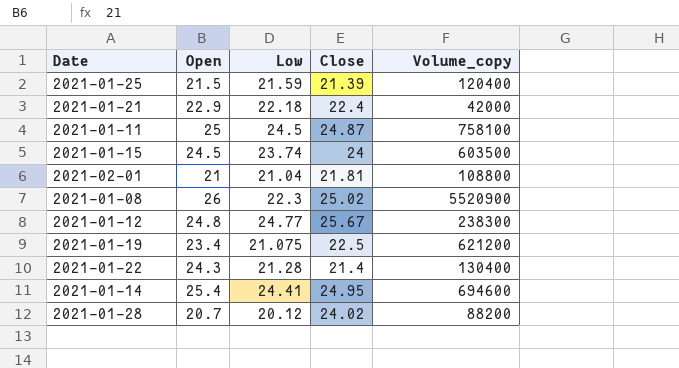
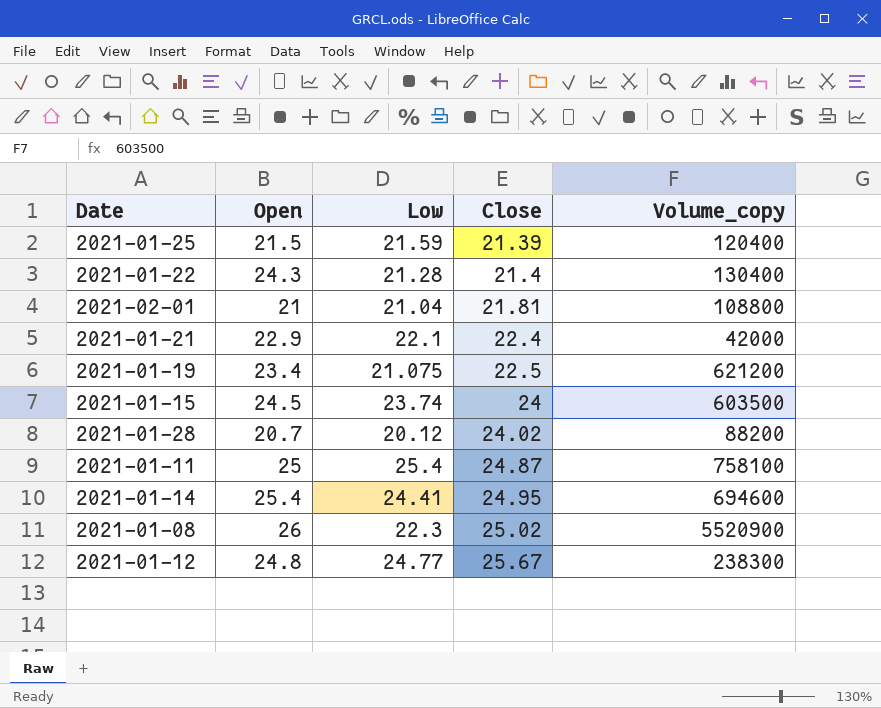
row order: none -> Close ascending
2021-01-21 | Low: 22.18 -> 22.1
2021-01-11 | Low: 24.5 -> 25.4

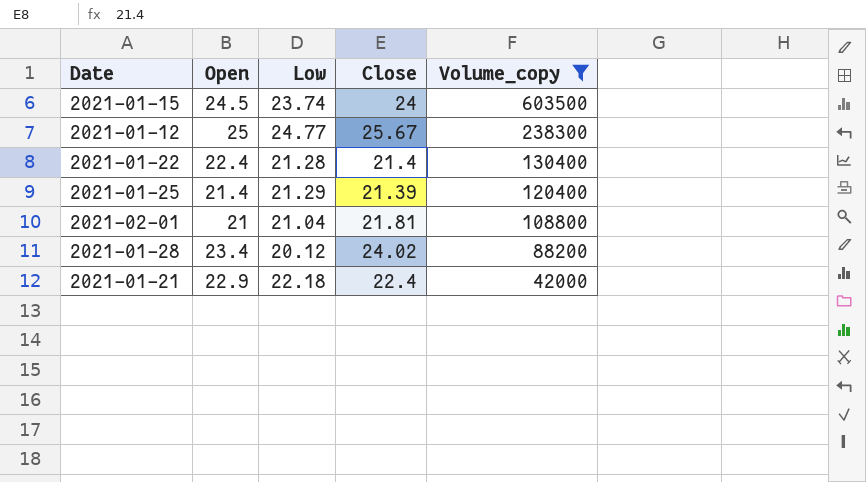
filter: none -> Volume_copy <= 603500
row order: Close ascending -> Volume_copy descending
2021-01-12 | Open: 24.8 -> 25
2021-01-22 | Open: 24.3 -> 22.4
2021-01-25 | Open: 21.5 -> 21.4
2021-01-25 | Low: 21.59 -> 21.29
2021-01-28 | Open: 20.7 -> 23.4
2021-01-21 | Low: 22.1 -> 22.18

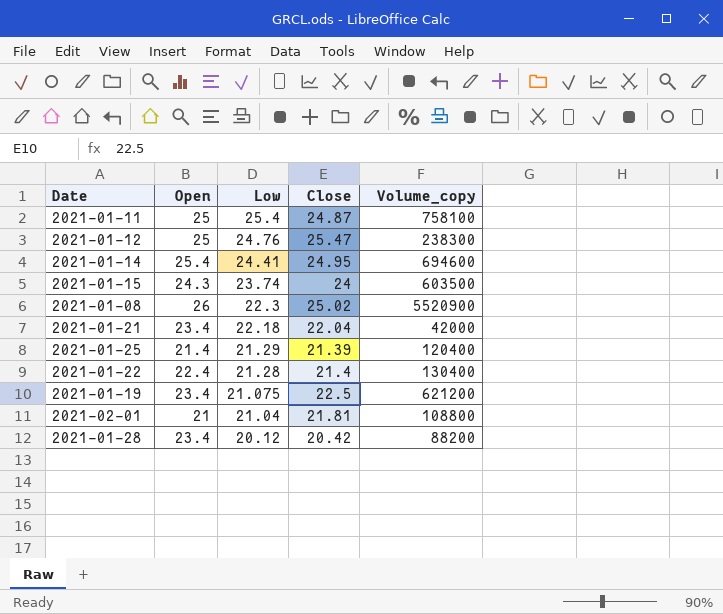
filter: Volume_copy <= 603500 -> none
row order: Volume_copy descending -> Low descending
2021-01-12 | Low: 24.77 -> 24.76
2021-01-12 | Close: 25.67 -> 25.47
2021-01-15 | Open: 24.5 -> 24.3
2021-01-21 | Open: 22.9 -> 23.4
2021-01-21 | Close: 22.4 -> 22.04
2021-01-28 | Close: 24.02 -> 20.42

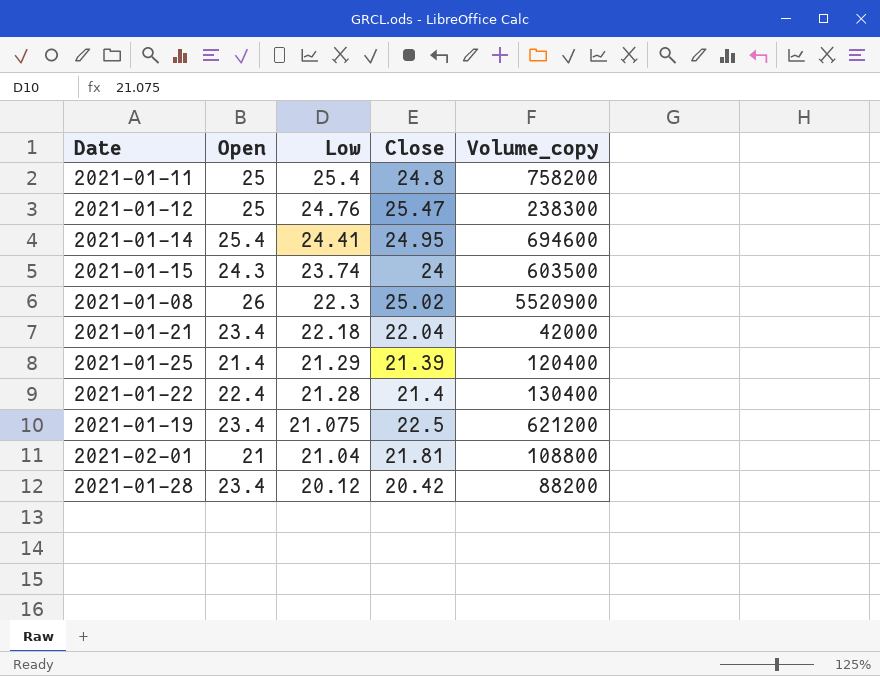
2021-01-11 | Close: 24.87 -> 24.8
2021-01-11 | Volume_copy: 758100 -> 758200

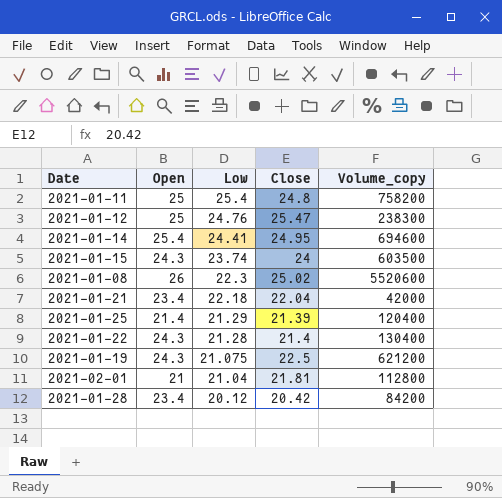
2021-01-08 | Volume_copy: 5520900 -> 5520600
2021-01-22 | Open: 22.4 -> 24.3
2021-01-19 | Open: 23.4 -> 24.3
2021-02-01 | Volume_copy: 108800 -> 112800
2021-01-28 | Volume_copy: 88200 -> 84200

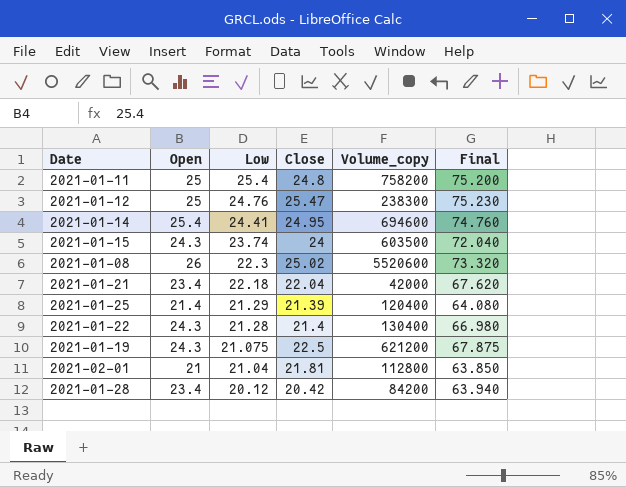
column Final | formula: none -> [Open] + [Low] + [Close]

